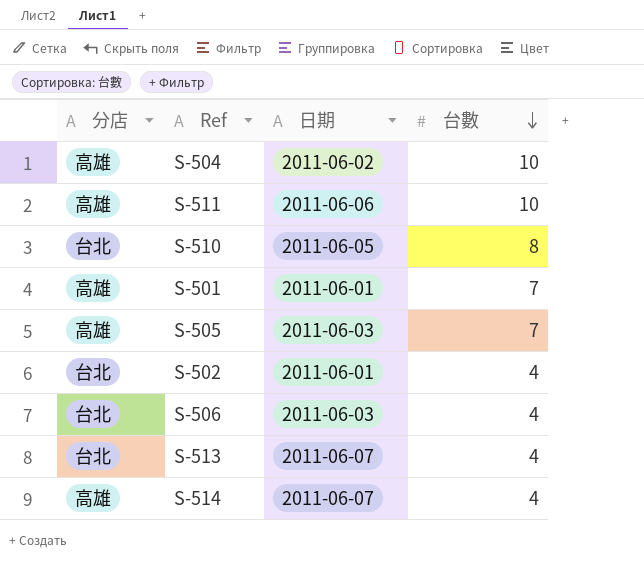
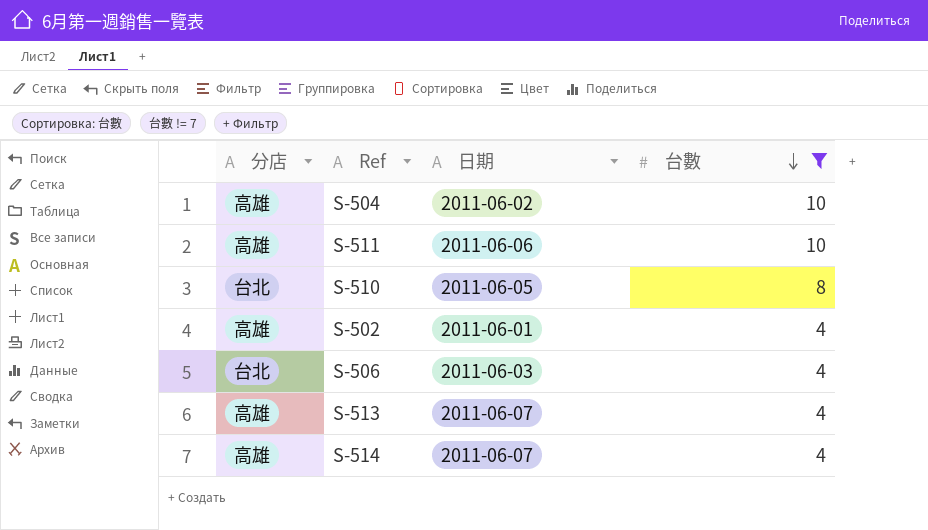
filter: none -> 台數 != 7
S-502 | 分店: 台北 -> 高雄
S-513 | 分店: 台北 -> 高雄

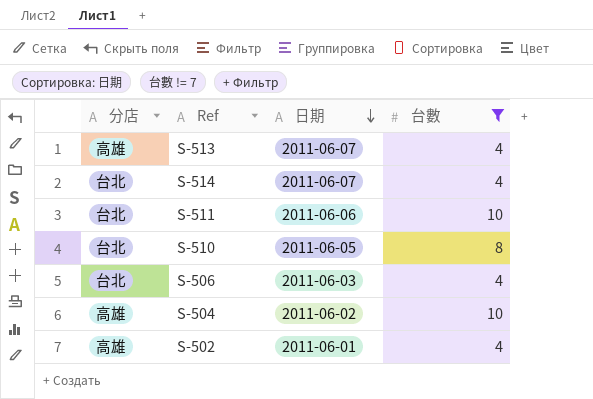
row order: 台數 descending -> 日期 descending
S-514 | 分店: 高雄 -> 台北
S-511 | 分店: 高雄 -> 台北

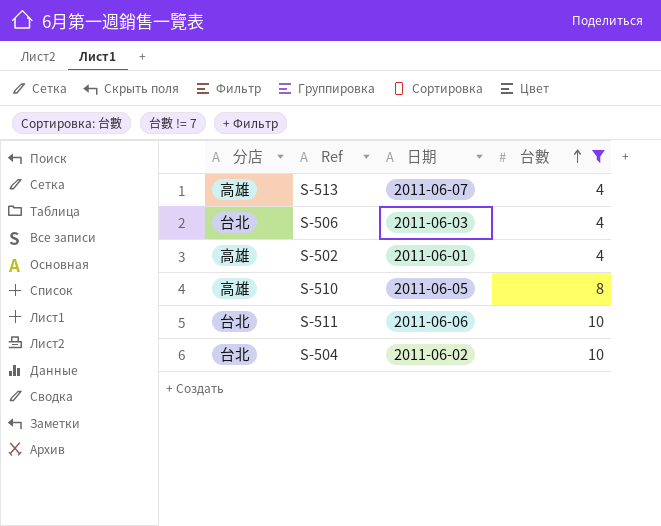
row order: 日期 descending -> 台數 ascending
row S-514: 台北 | 2011-06-07 | 4 -> none
S-510 | 分店: 台北 -> 高雄
S-504 | 分店: 高雄 -> 台北

